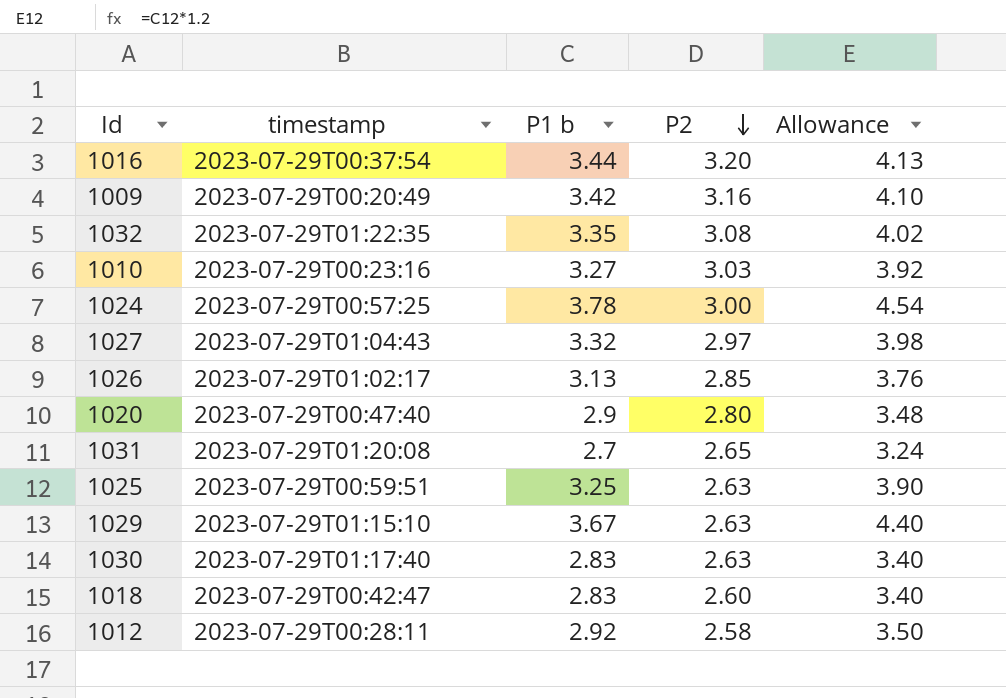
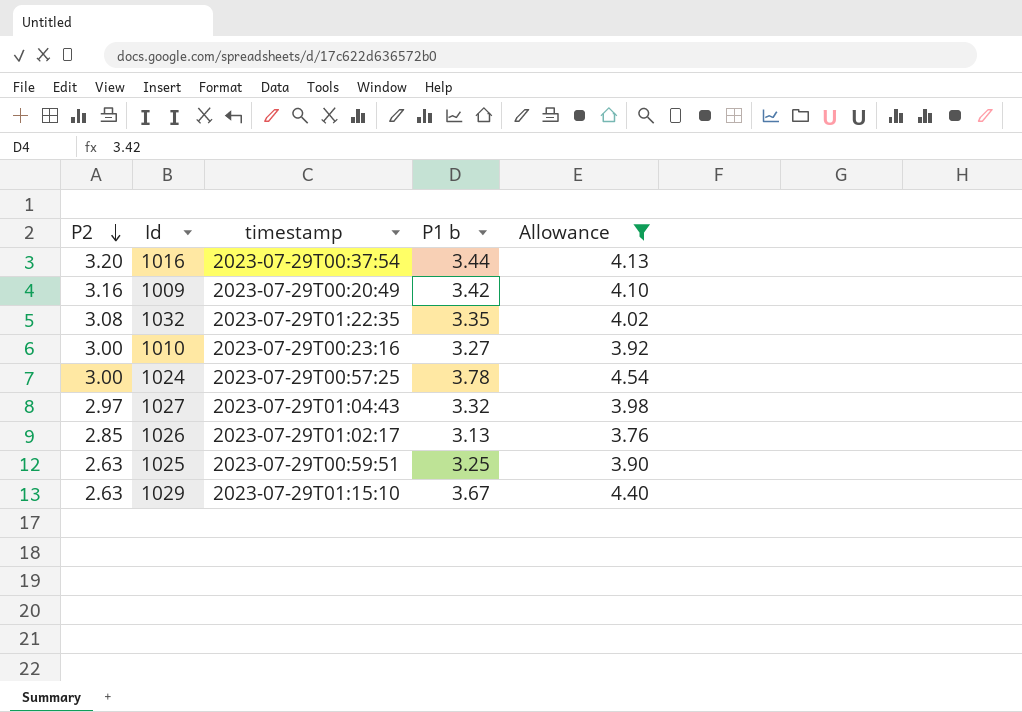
filter: none -> Allowance >= 3.76
column P2 | position: 4 -> 1
1010 | P2: 3.03 -> 3.00

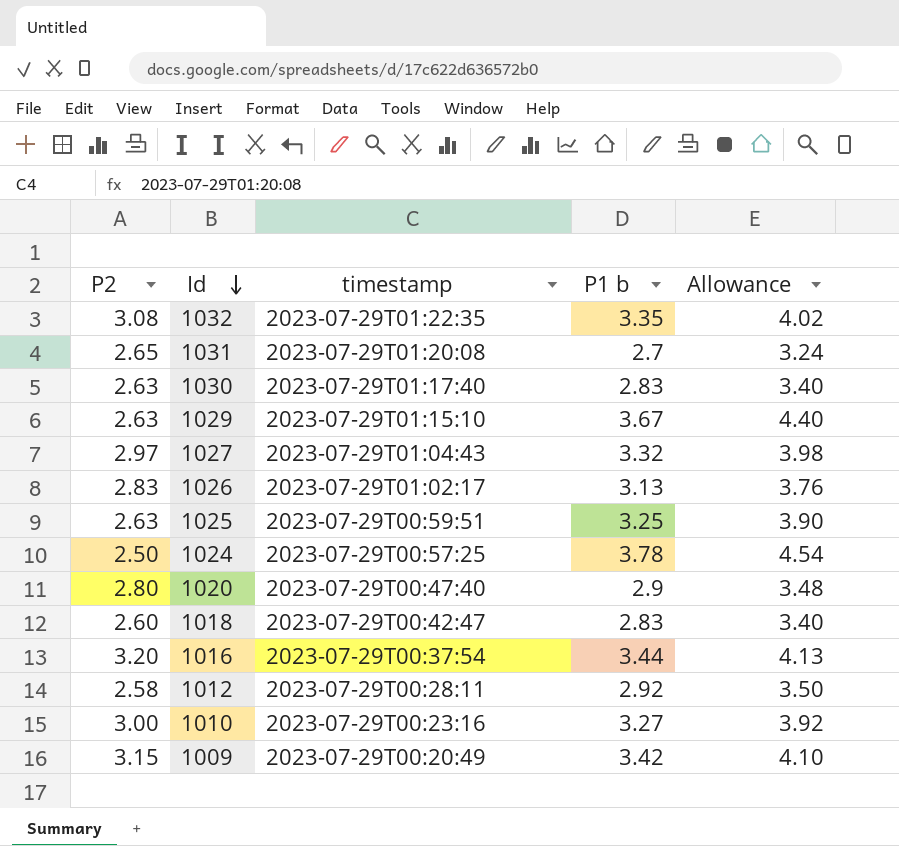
filter: Allowance >= 3.76 -> none
row order: P2 descending -> Id descending
1026 | P2: 2.85 -> 2.83
1024 | P2: 3.00 -> 2.50
1009 | P2: 3.16 -> 3.15

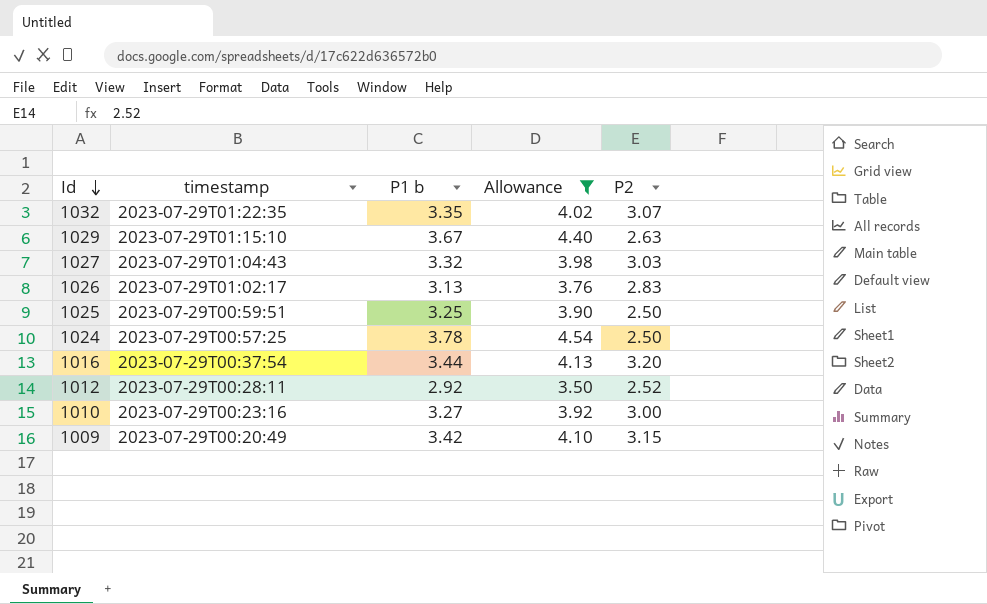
filter: none -> Allowance >= 3.50
column P2 | position: 1 -> 5
1032 | P2: 3.08 -> 3.07
1027 | P2: 2.97 -> 3.03
1025 | P2: 2.63 -> 2.50
1012 | P2: 2.58 -> 2.52

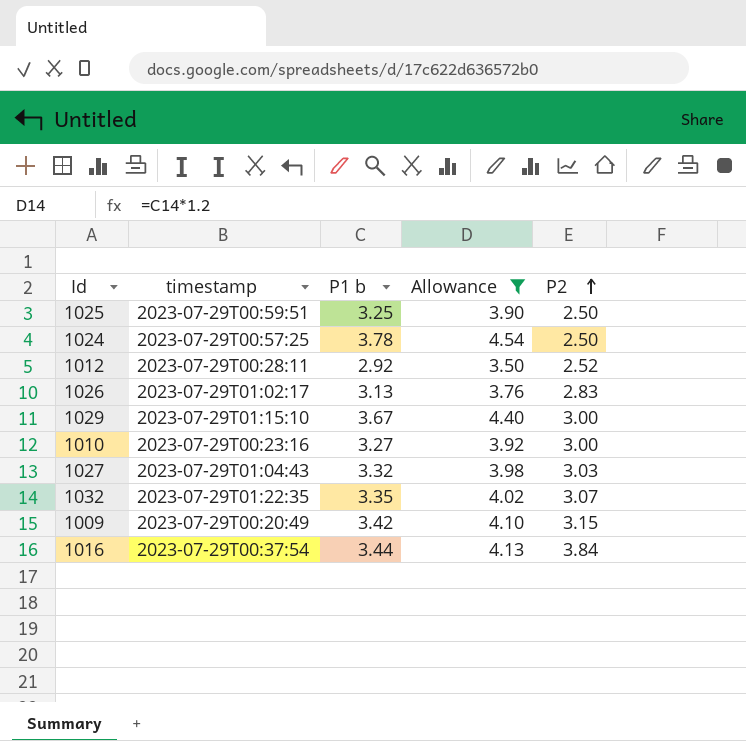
row order: Id descending -> P2 ascending
1029 | P2: 2.63 -> 3.00
1016 | P2: 3.20 -> 3.84

